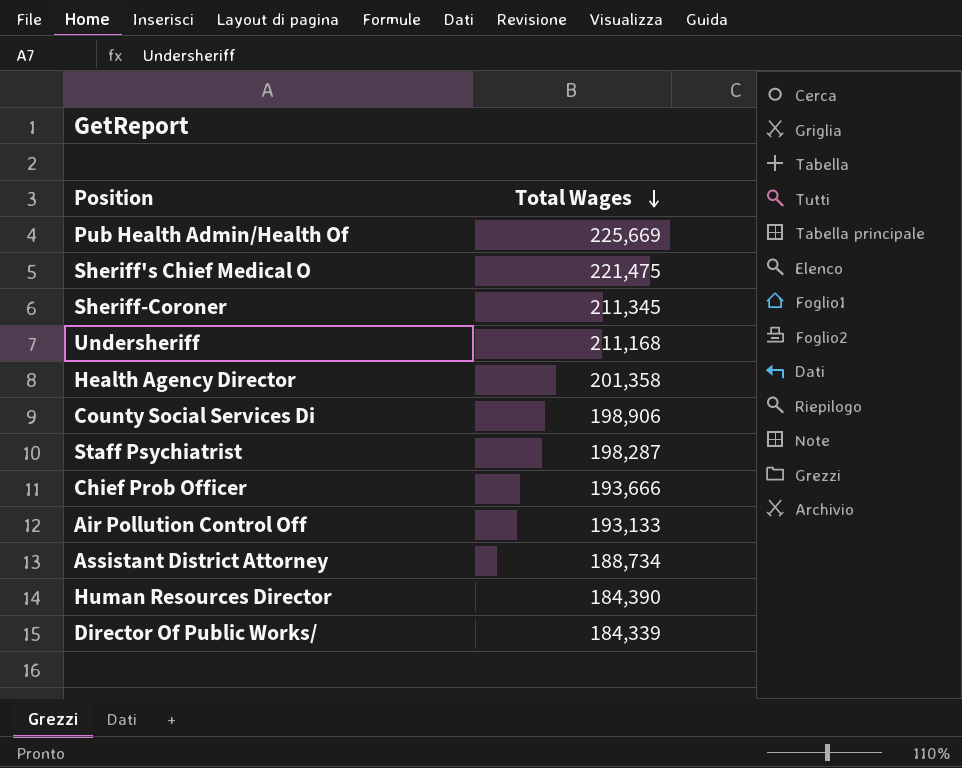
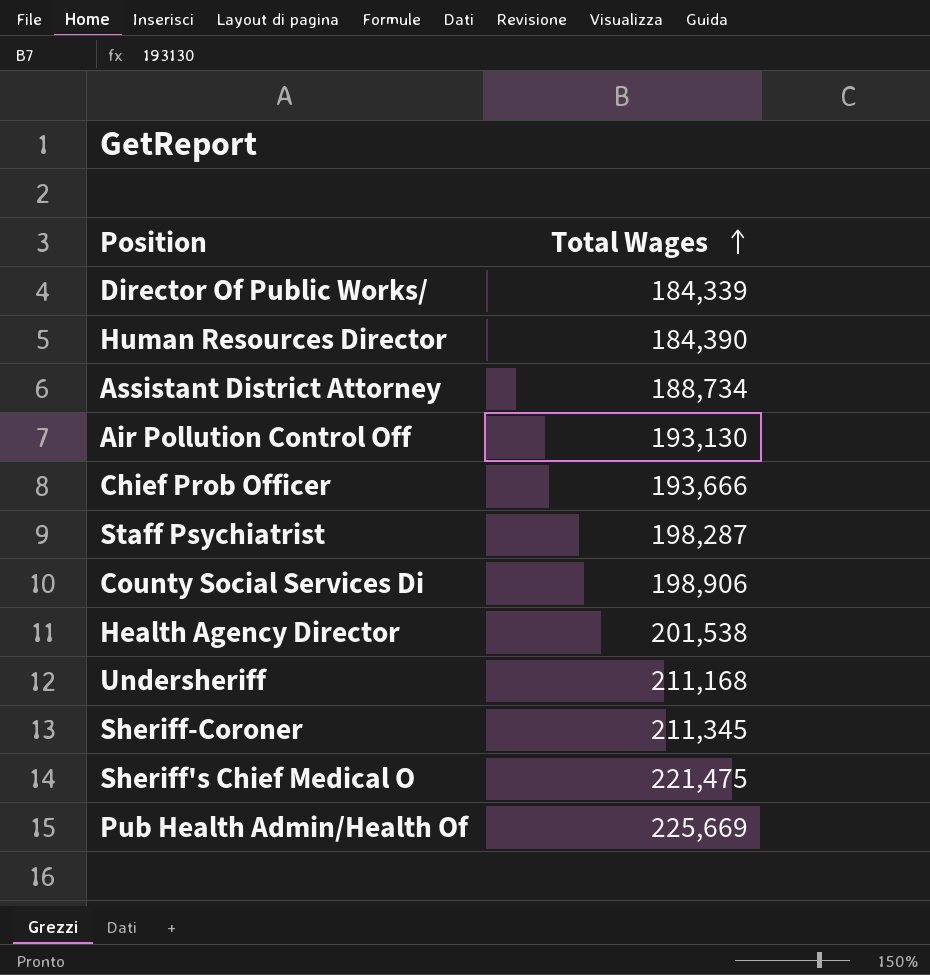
row order: Total Wages descending -> Total Wages ascending
Air Pollution Control Off | Total Wages: 193,133 -> 193,130
Health Agency Director | Total Wages: 201,358 -> 201,538

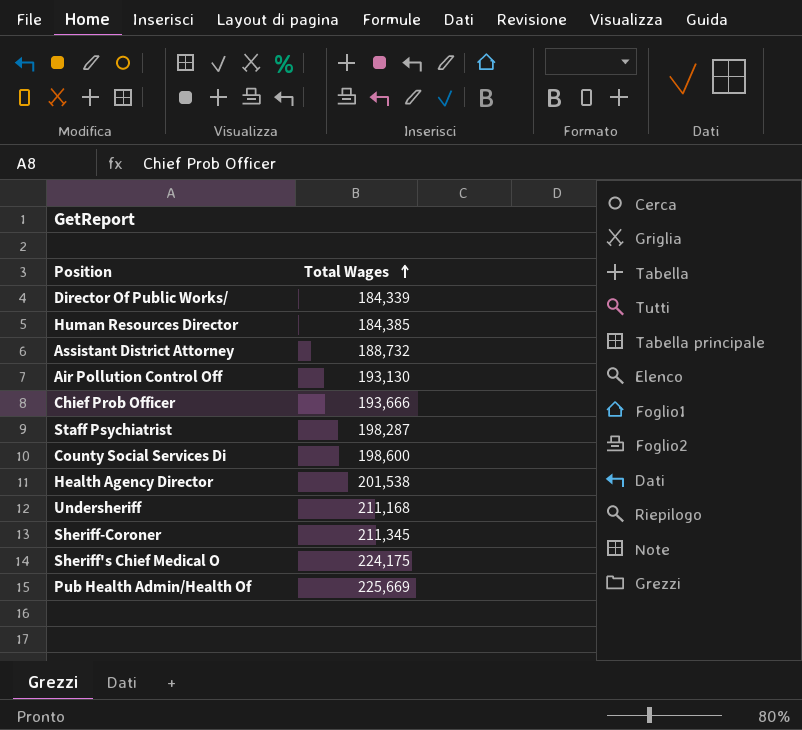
Human Resources Director | Total Wages: 184,390 -> 184,385
Assistant District Attorney | Total Wages: 188,734 -> 188,732
County Social Services Di | Total Wages: 198,906 -> 198,600
Sheriff's Chief Medical O | Total Wages: 221,475 -> 224,175

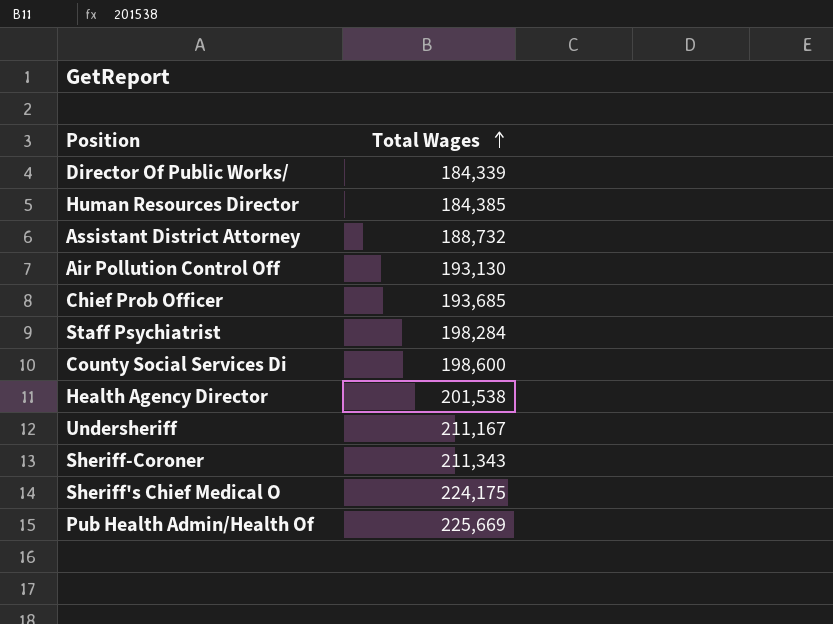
Chief Prob Officer | Total Wages: 193,666 -> 193,685
Staff Psychiatrist | Total Wages: 198,287 -> 198,284
Undersheriff | Total Wages: 211,168 -> 211,167
Sheriff-Coroner | Total Wages: 211,345 -> 211,343

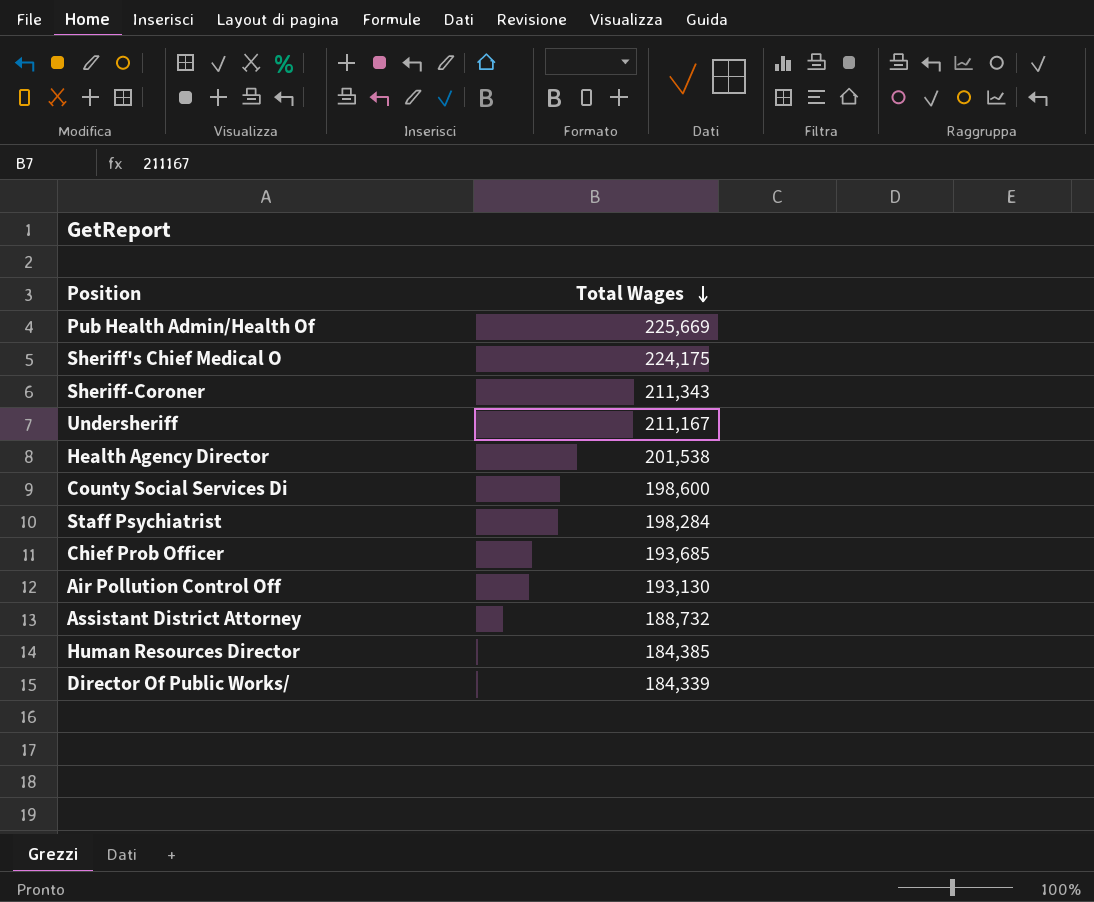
row order: Total Wages ascending -> Total Wages descending

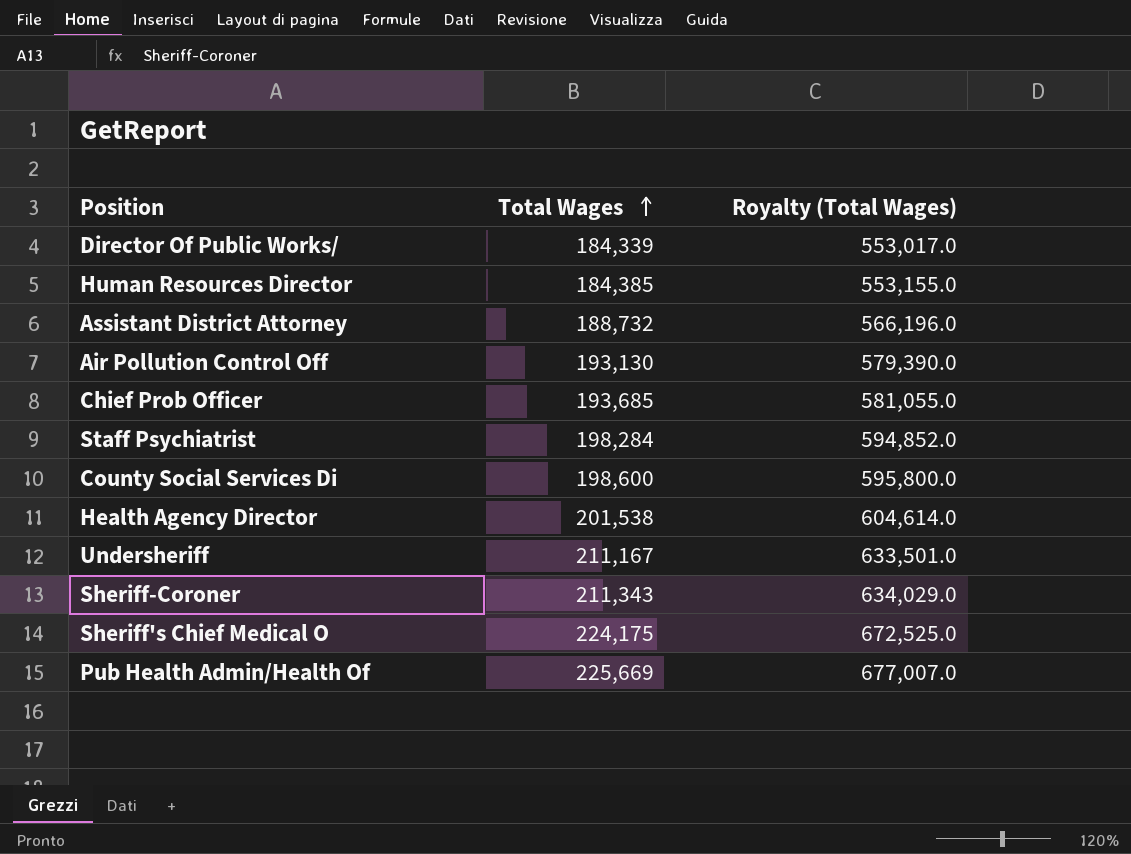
row order: Total Wages descending -> Total Wages ascending
column Royalty (Total Wages) | formula: none -> [Total Wages] * 3

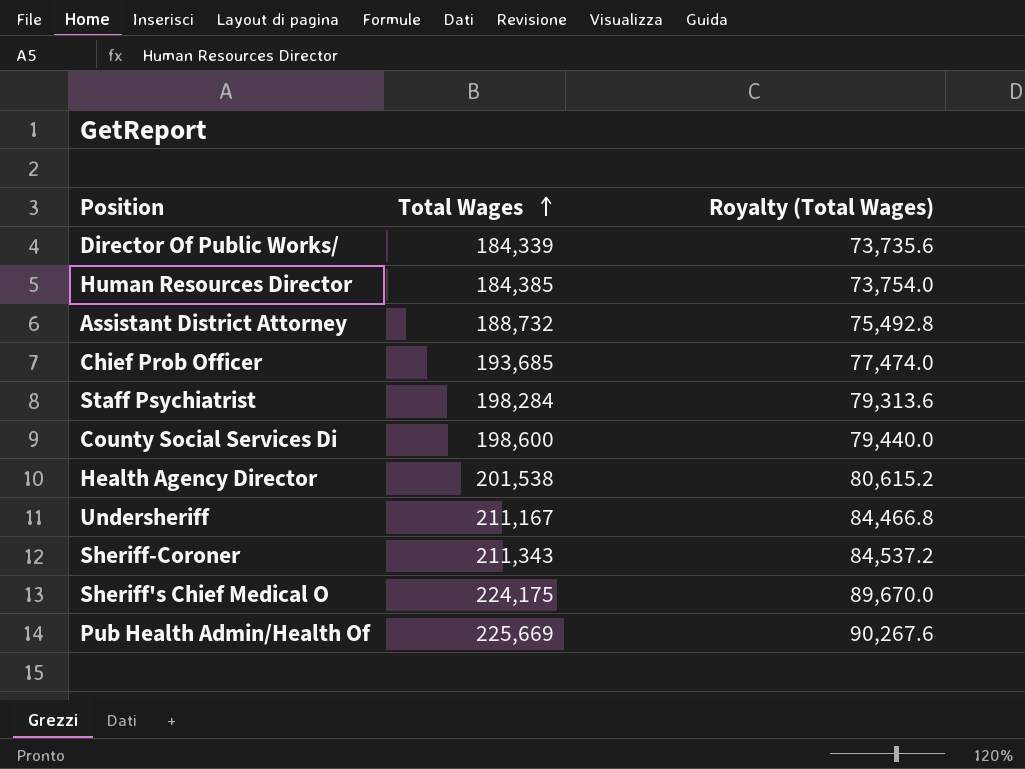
column Royalty (Total Wages) | formula: [Total Wages] * 3 -> [Total Wages] * 0.4
row Air Pollution Control Off: 193,130 | 579,390.0 -> none

